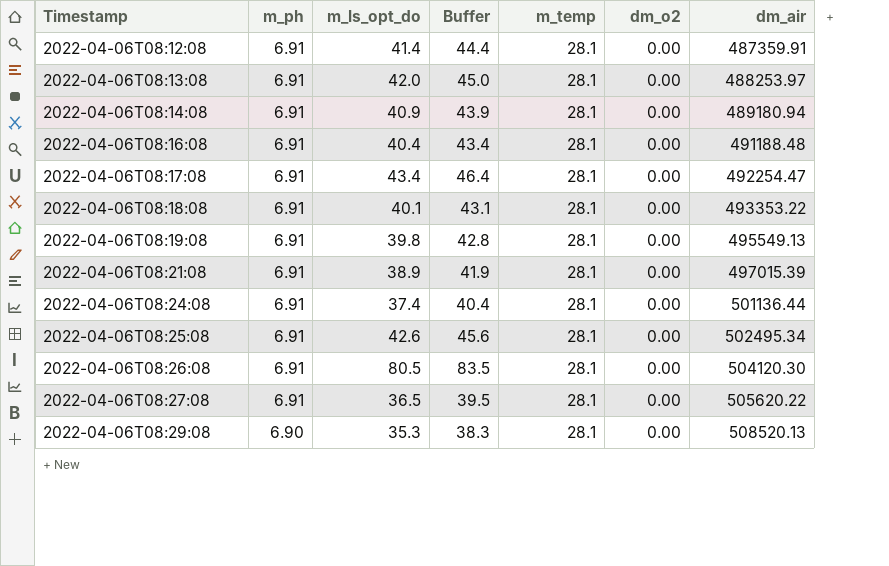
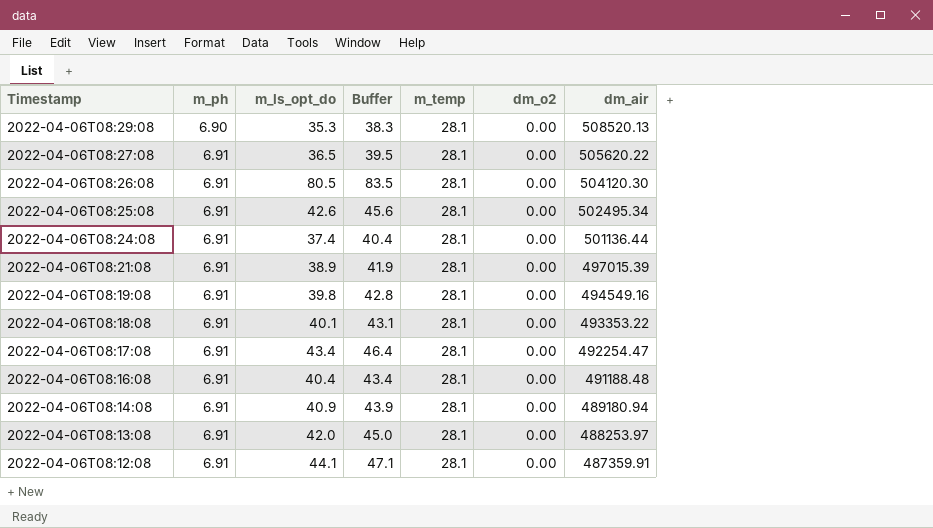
row order: Timestamp ascending -> Timestamp descending
2022-04-06T08:19:08 | dm_air: 495549.13 -> 494549.16
2022-04-06T08:12:08 | m_ls_opt_do: 41.4 -> 44.1
2022-04-06T08:12:08 | Buffer: 44.4 -> 47.1

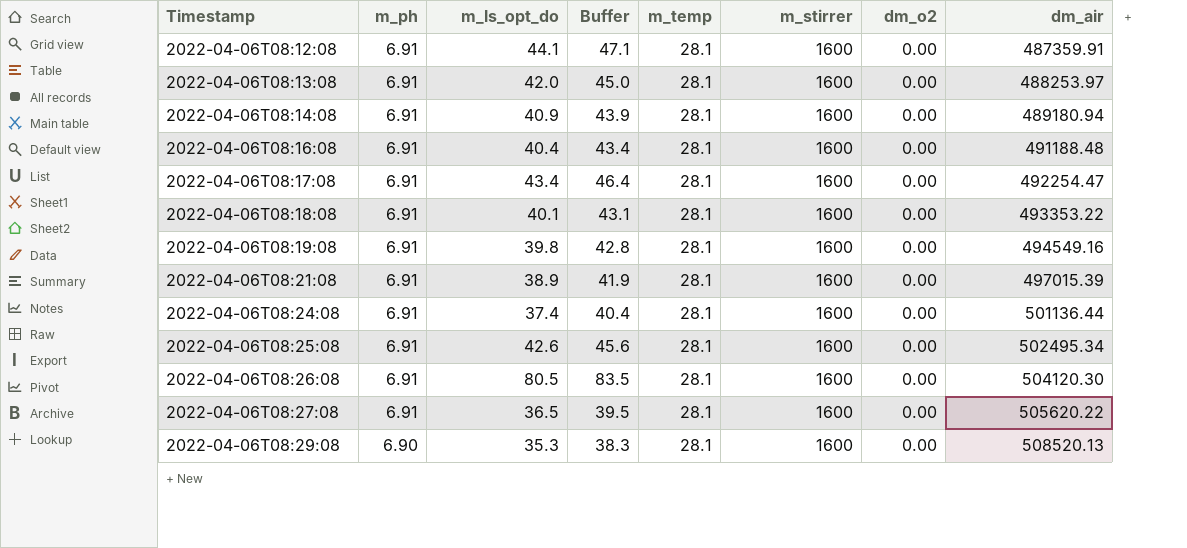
row order: Timestamp descending -> Timestamp ascending
column m_stirrer | position: none -> 6

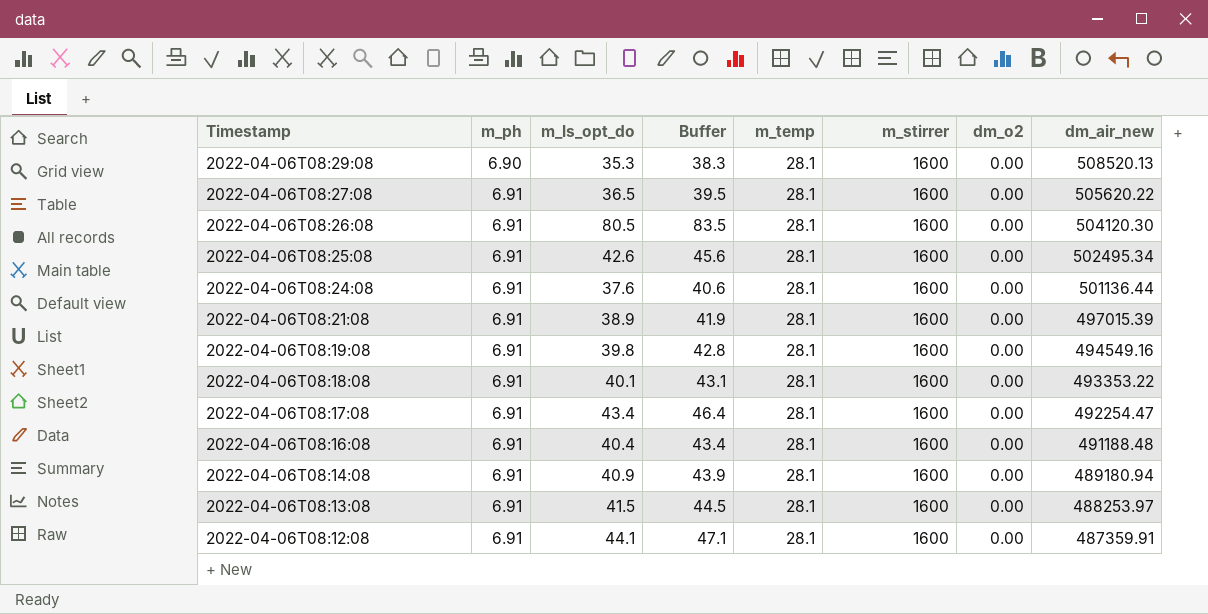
row order: Timestamp ascending -> Timestamp descending
column name: dm_air -> dm_air_new
2022-04-06T08:24:08 | m_ls_opt_do: 37.4 -> 37.6
2022-04-06T08:24:08 | Buffer: 40.4 -> 40.6
2022-04-06T08:13:08 | m_ls_opt_do: 42.0 -> 41.5
2022-04-06T08:13:08 | Buffer: 45.0 -> 44.5

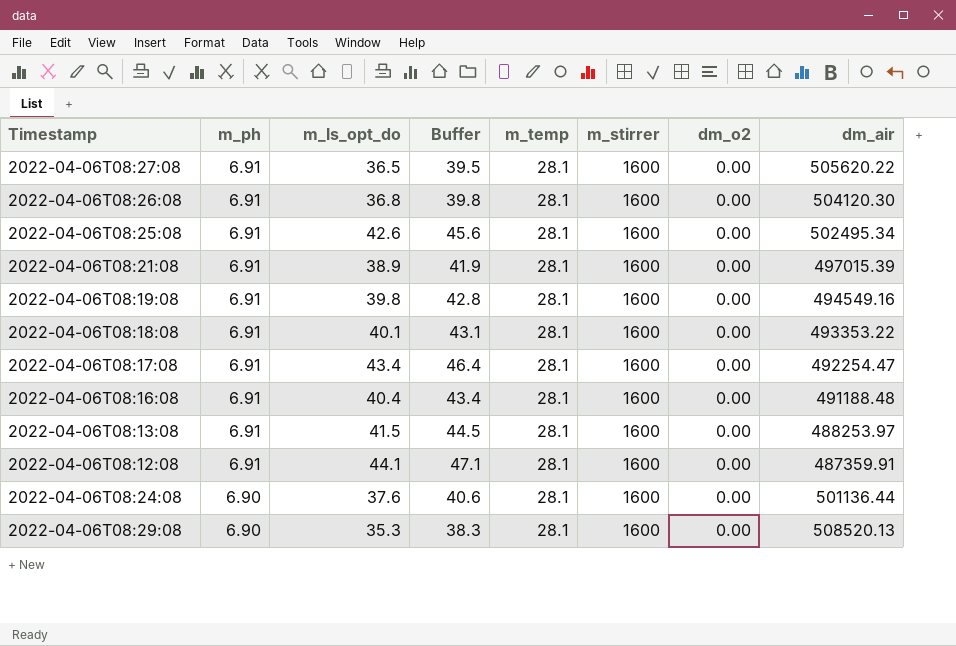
row order: Timestamp descending -> m_ph descending
column name: dm_air_new -> dm_air
row 2022-04-06T08:14:08: 6.91 | 40.9 | 43.9 | 28.1 | 1600 | 0.00 | 489180.94 -> none
2022-04-06T08:26:08 | m_ls_opt_do: 80.5 -> 36.8
2022-04-06T08:26:08 | Buffer: 83.5 -> 39.8
2022-04-06T08:24:08 | m_ph: 6.91 -> 6.90

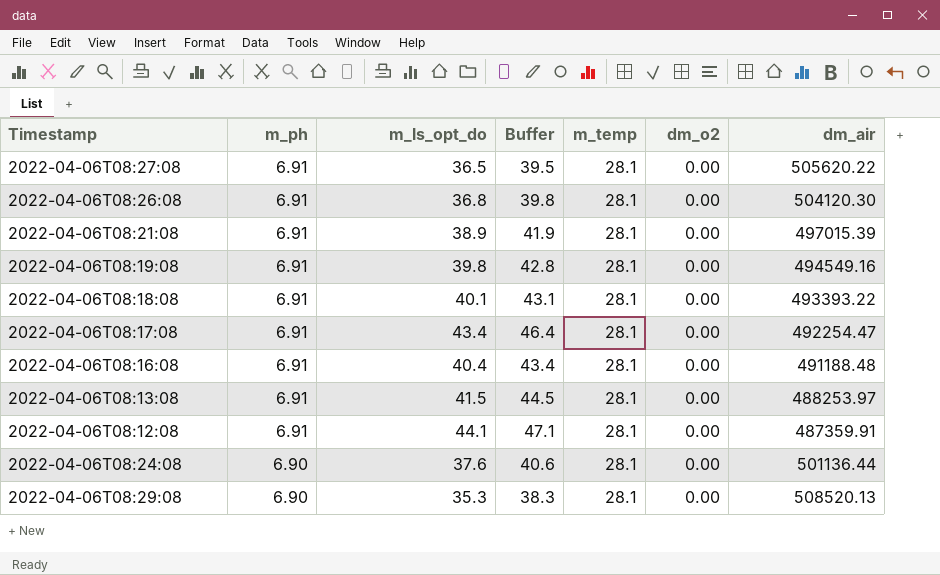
column m_stirrer | position: 6 -> none
row 2022-04-06T08:25:08: 6.91 | 42.6 | 45.6 | 28.1 | 1600 | 0.00 | 502495.34 -> none
2022-04-06T08:18:08 | dm_air: 493353.22 -> 493393.22

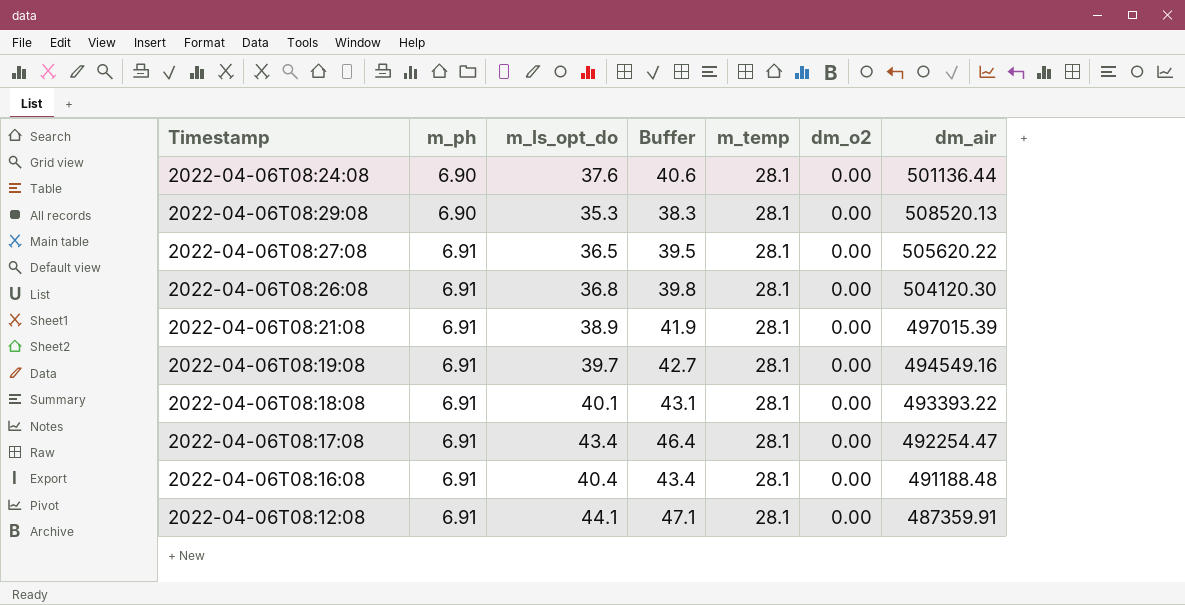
row order: m_ph descending -> m_ph ascending
row 2022-04-06T08:13:08: 6.91 | 41.5 | 44.5 | 28.1 | 0.00 | 488253.97 -> none
2022-04-06T08:19:08 | m_ls_opt_do: 39.8 -> 39.7
2022-04-06T08:19:08 | Buffer: 42.8 -> 42.7

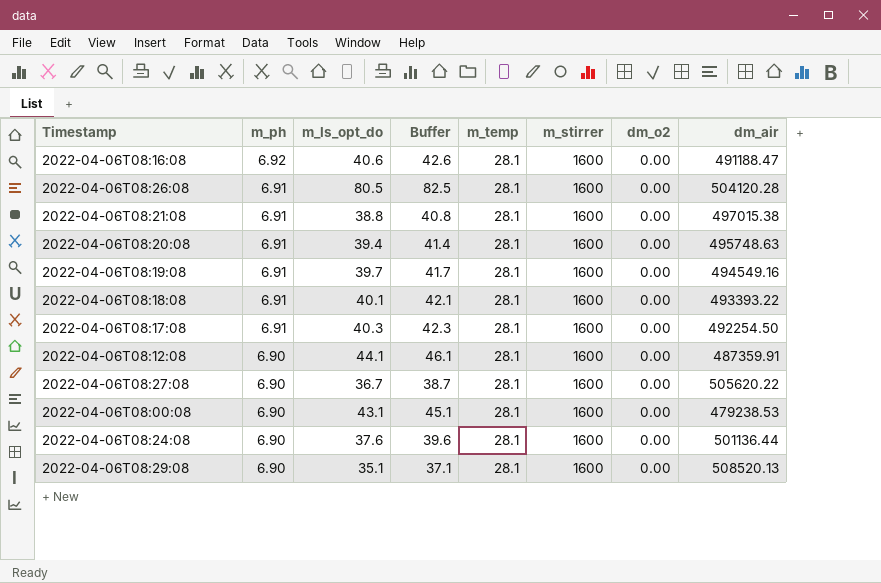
row order: m_ph ascending -> m_ph descending
column Buffer | formula: [m_ls_opt_do] + 3 -> [m_ls_opt_do] + 2
column m_stirrer | position: none -> 6
2022-04-06T08:16:08 | m_ph: 6.91 -> 6.92
2022-04-06T08:16:08 | m_ls_opt_do: 40.4 -> 40.6
2022-04-06T08:16:08 | dm_air: 491188.48 -> 491188.47
2022-04-06T08:26:08 | m_ls_opt_do: 36.8 -> 80.5
2022-04-06T08:26:08 | dm_air: 504120.30 -> 504120.28
2022-04-06T08:21:08 | m_ls_opt_do: 38.9 -> 38.8
2022-04-06T08:21:08 | dm_air: 497015.39 -> 497015.38
row 2022-04-06T08:20:08: none -> 6.91 | 39.4 | 41.4 | 28.1 | 1600 | 0.00 | 495748.63
2022-04-06T08:17:08 | m_ls_opt_do: 43.4 -> 40.3
2022-04-06T08:17:08 | dm_air: 492254.47 -> 492254.50
2022-04-06T08:12:08 | m_ph: 6.91 -> 6.90
2022-04-06T08:27:08 | m_ph: 6.91 -> 6.90
2022-04-06T08:27:08 | m_ls_opt_do: 36.5 -> 36.7
row 2022-04-06T08:00:08: none -> 6.90 | 43.1 | 45.1 | 28.1 | 1600 | 0.00 | 479238.53
2022-04-06T08:29:08 | m_ls_opt_do: 35.3 -> 35.1

